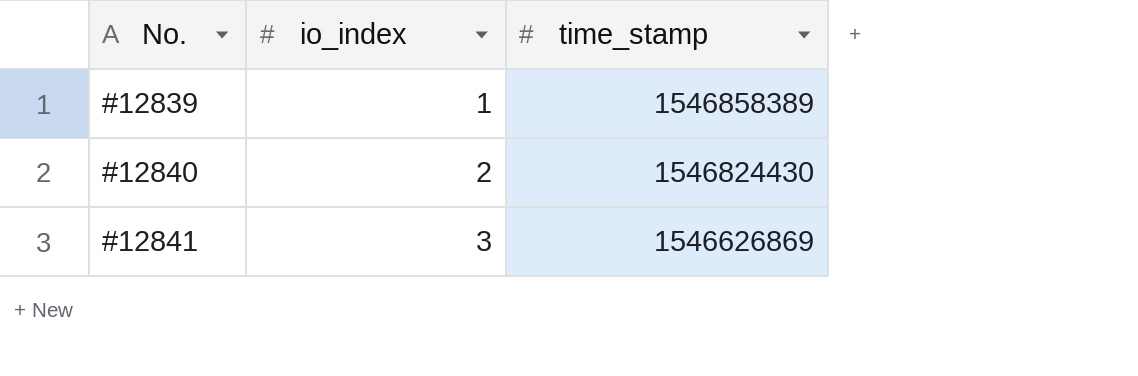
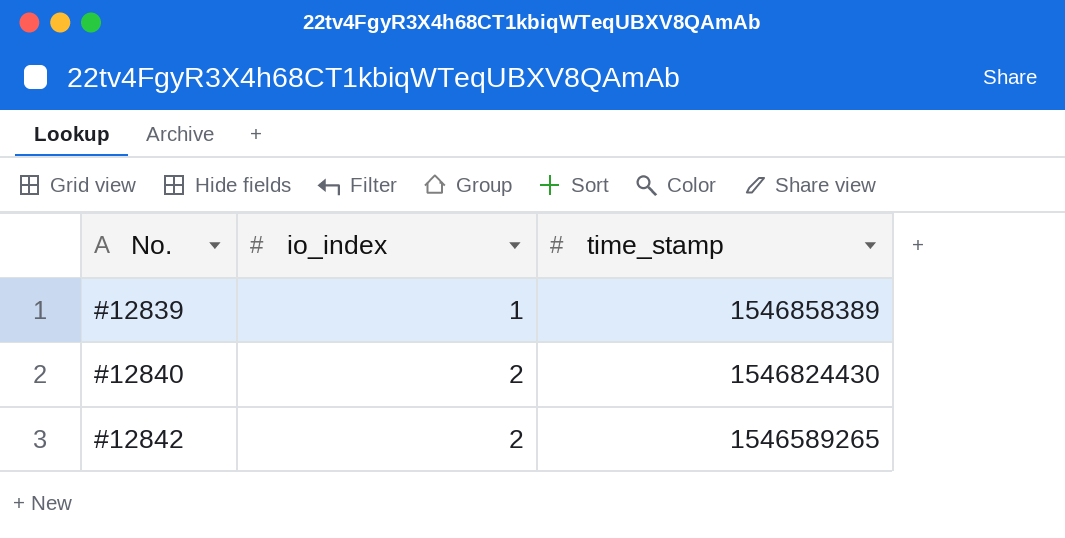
row #12841: 3 | 1546626869 -> none
row #12842: none -> 2 | 1546589265

